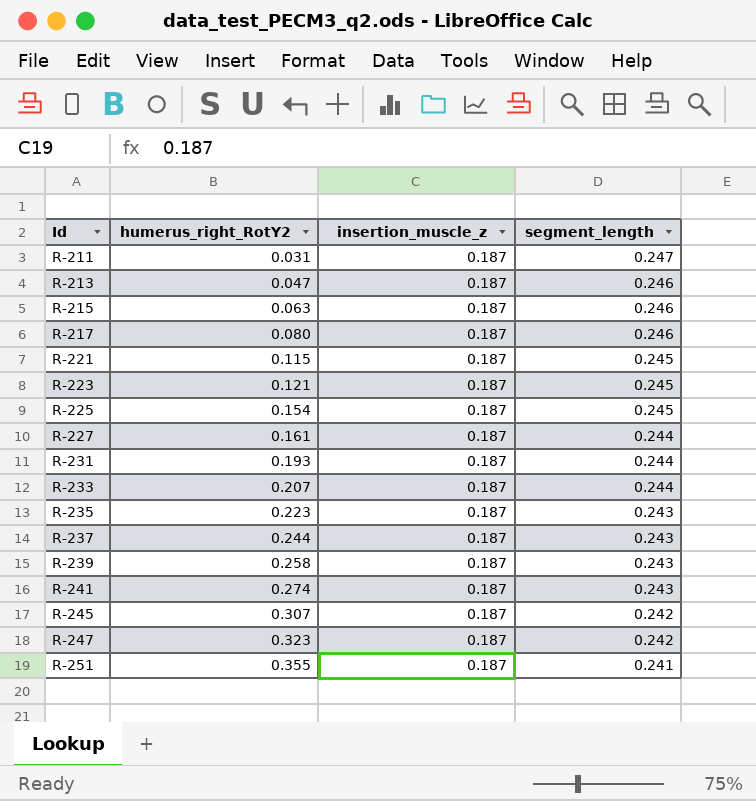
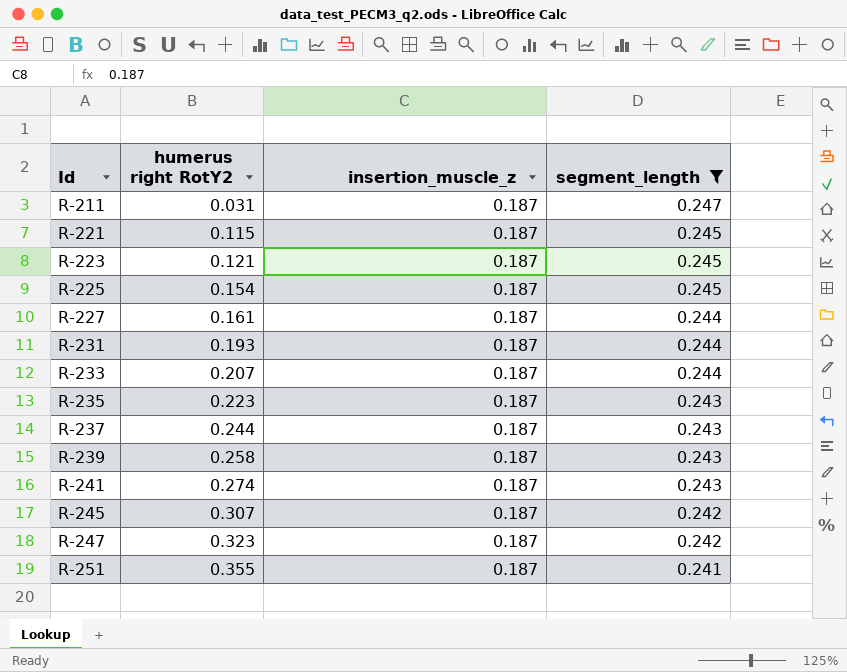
filter: none -> segment_length != 0.246
column name: humerus_right_RotY2 -> humerus right RotY2

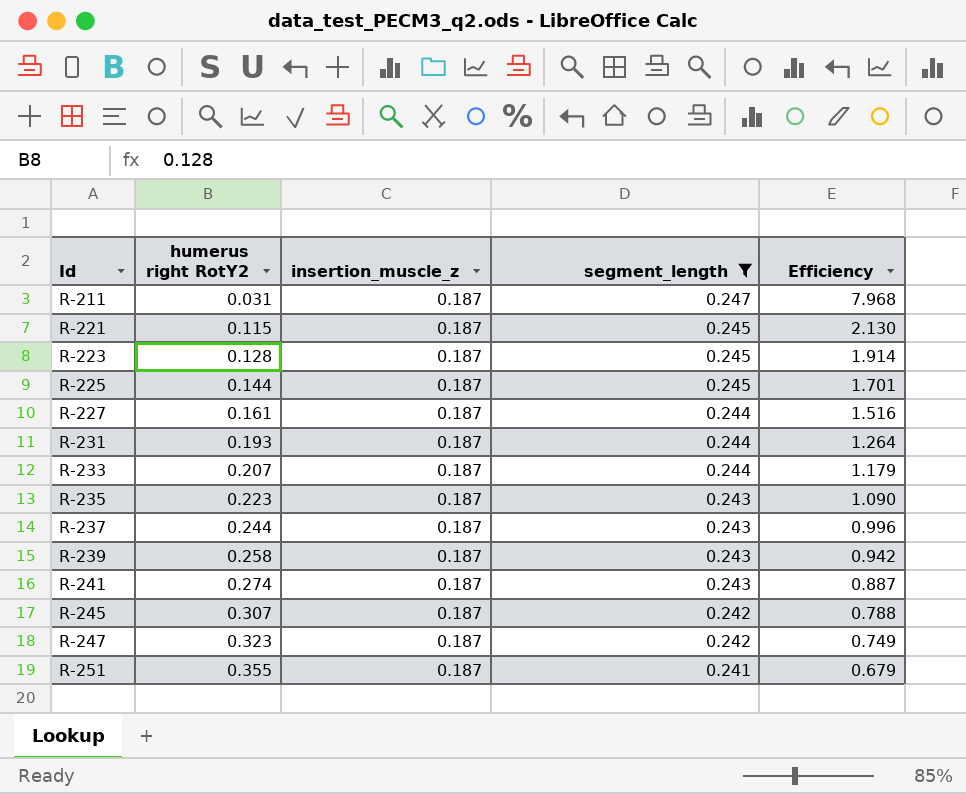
column Efficiency | formula: none -> [segment_length] / [humerus right RotY2]
R-223 | humerus right RotY2: 0.121 -> 0.128
R-225 | humerus right RotY2: 0.154 -> 0.144

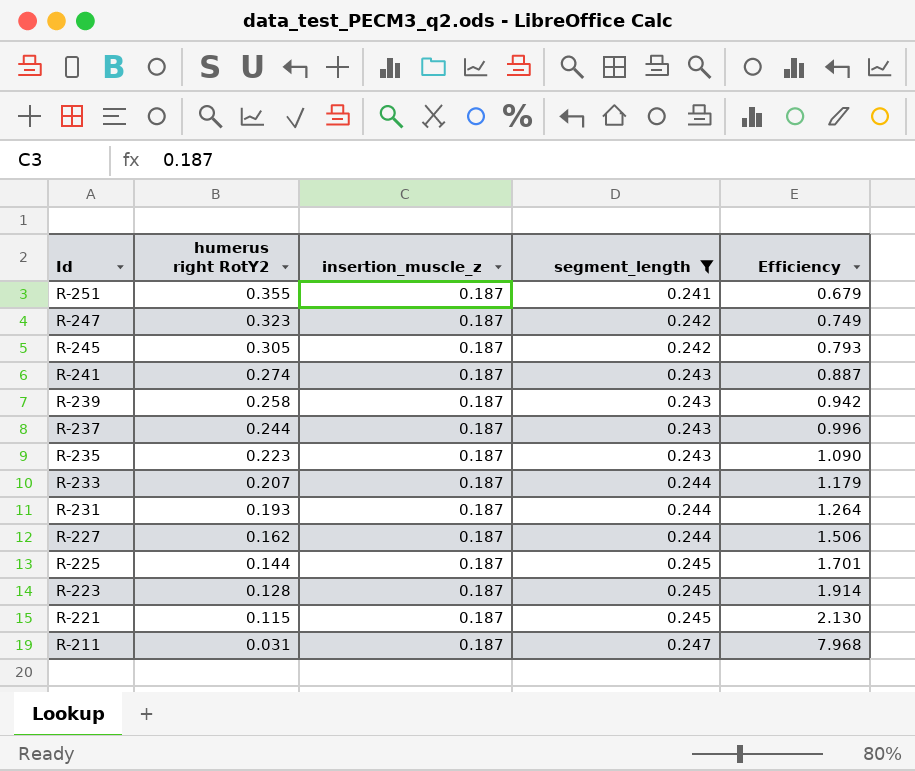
row order: Id ascending -> Id descending
R-245 | humerus right RotY2: 0.307 -> 0.305
R-245 | Efficiency: 0.788 -> 0.793
R-227 | humerus right RotY2: 0.161 -> 0.162
R-227 | Efficiency: 1.516 -> 1.506

